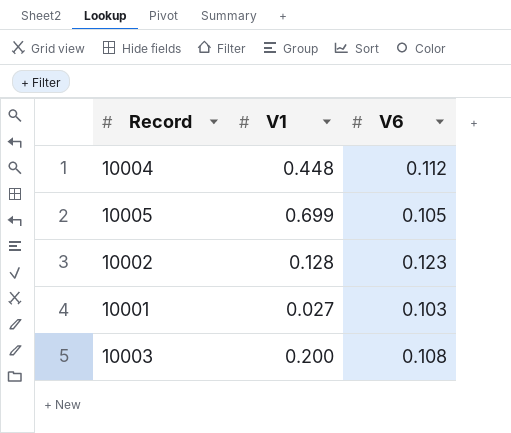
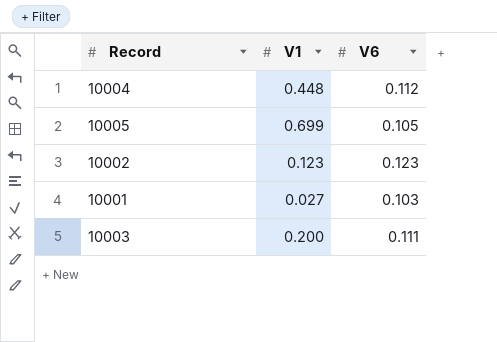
10002 | V1: 0.128 -> 0.123
10003 | V6: 0.108 -> 0.111

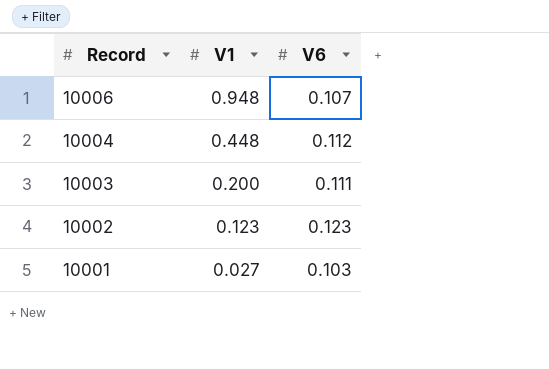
row order: none -> Record descending
row 10005: 0.699 | 0.105 -> none
row 10006: none -> 0.948 | 0.107

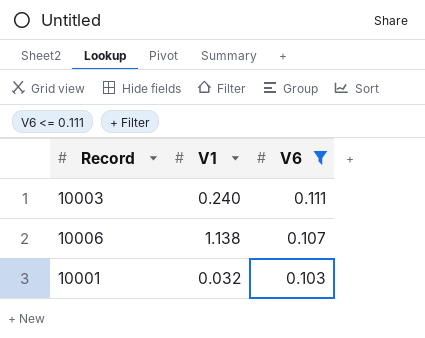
filter: none -> V6 <= 0.111
row order: Record descending -> V6 descending
10003 | V1: 0.200 -> 0.240
10006 | V1: 0.948 -> 1.138
10001 | V1: 0.027 -> 0.032

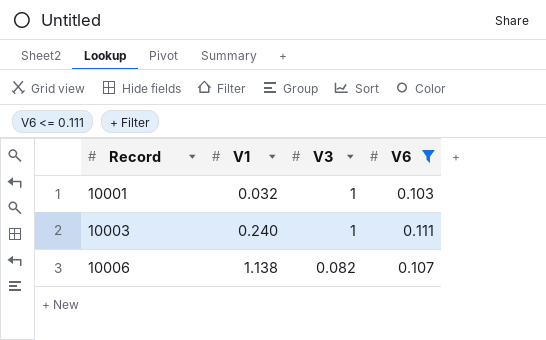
row order: V6 descending -> Record ascending
column V3 | position: none -> 3

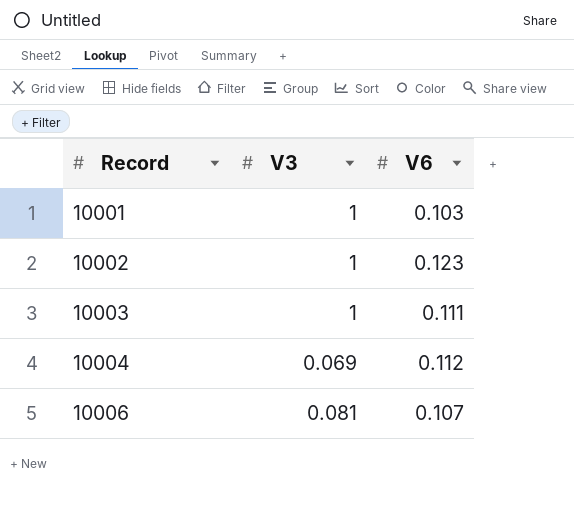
filter: V6 <= 0.111 -> none
column V1 | position: 2 -> none
10006 | V3: 0.082 -> 0.081

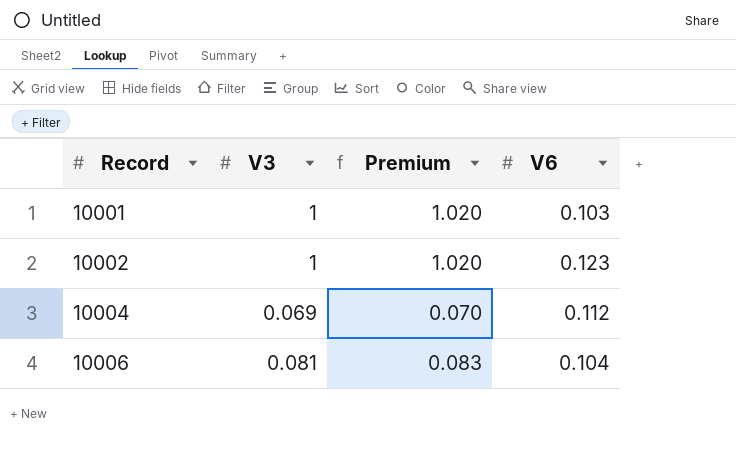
column Premium | formula: none -> [V3] * 1.02
row 10003: 1 | 0.111 -> none
10006 | V6: 0.107 -> 0.104

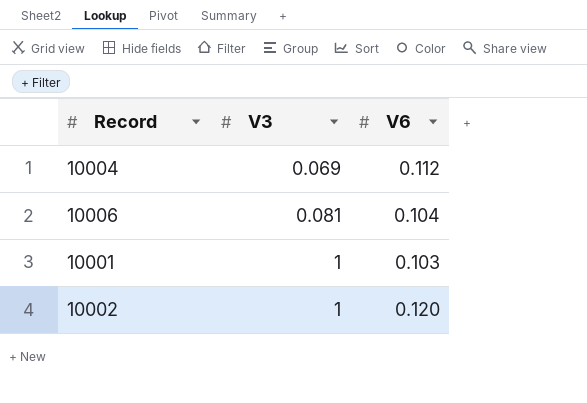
row order: Record ascending -> V3 ascending
column Premium | formula: [V3] * 1.02 -> none
10002 | V6: 0.123 -> 0.120

